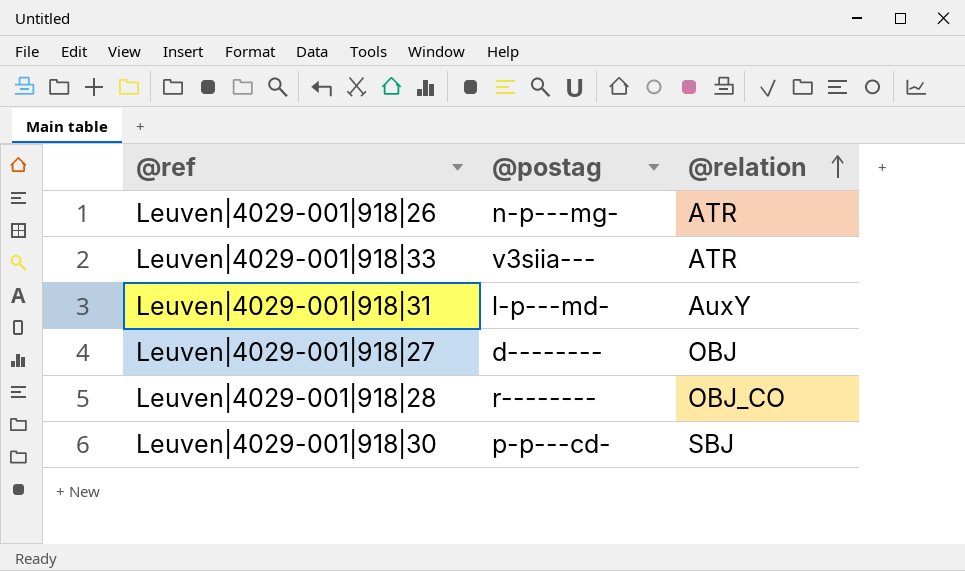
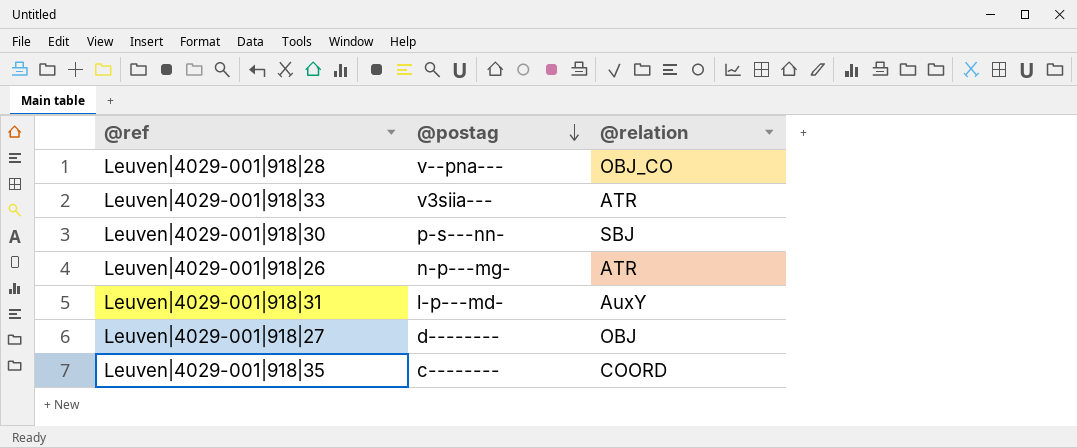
row order: @relation ascending -> @postag descending
Leuven|4029-001|918|28 | @postag: r-------- -> v--pna---
Leuven|4029-001|918|30 | @postag: p-p---cd- -> p-s---nn-
row Leuven|4029-001|918|35: none -> c-------- | COORD

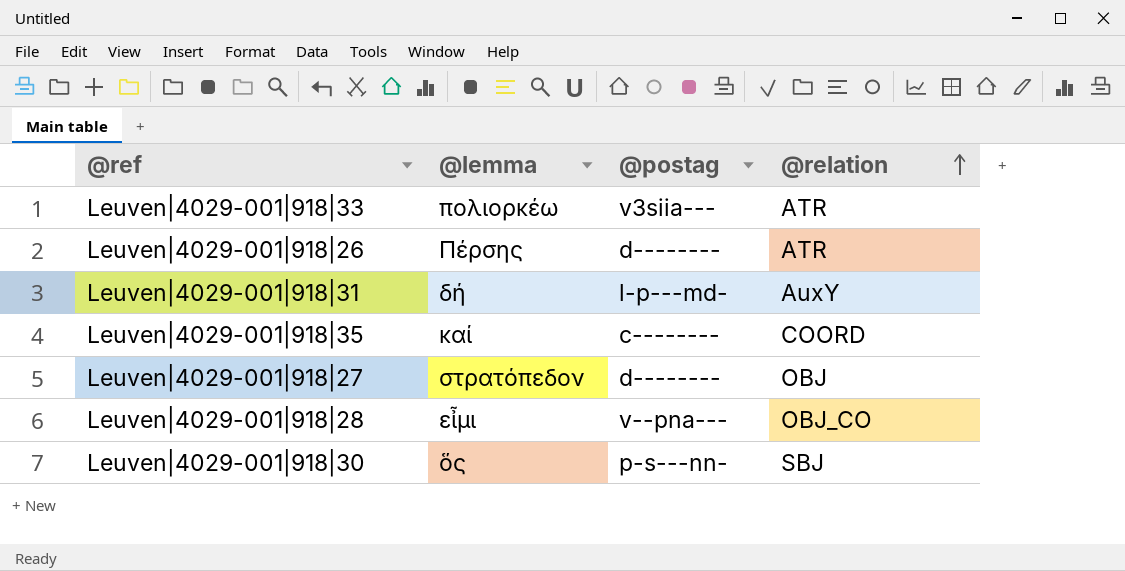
row order: @postag descending -> @relation ascending
column @lemma | position: none -> 2
Leuven|4029-001|918|26 | @postag: n-p---mg- -> d--------

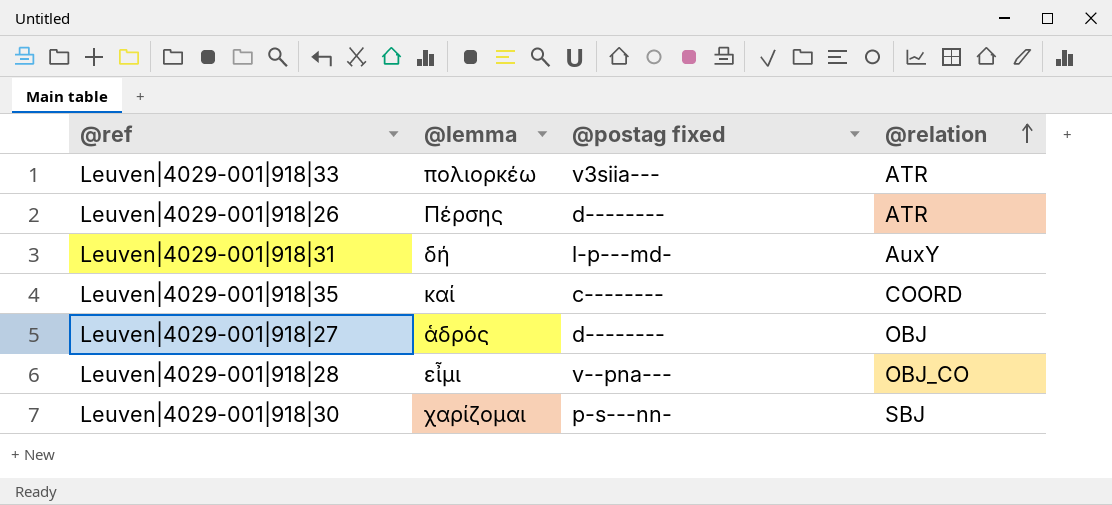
column name: @postag -> @postag fixed
Leuven|4029-001|918|27 | @lemma: στρατόπεδον -> ἁδρός
Leuven|4029-001|918|30 | @lemma: ὅς -> χαρίζομαι

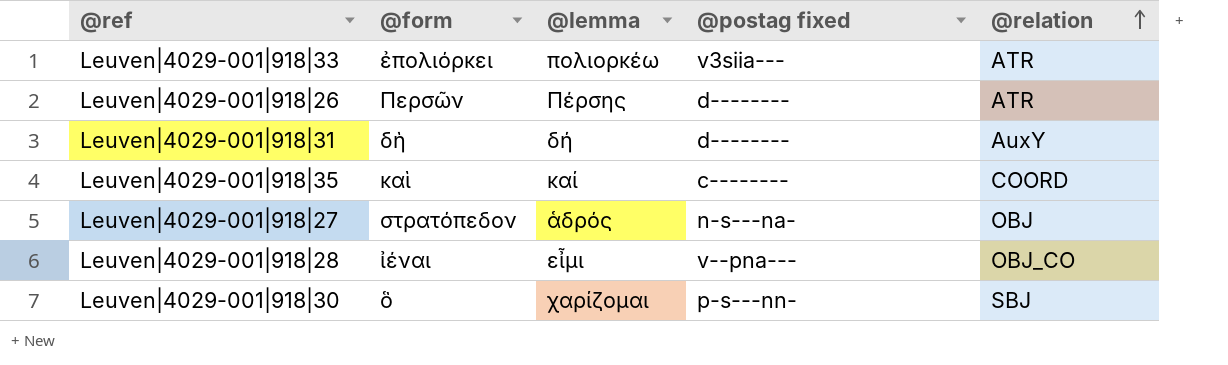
column @form | position: none -> 2
Leuven|4029-001|918|31 | @postag fixed: l-p---md- -> d--------
Leuven|4029-001|918|27 | @postag fixed: d-------- -> n-s---na-

